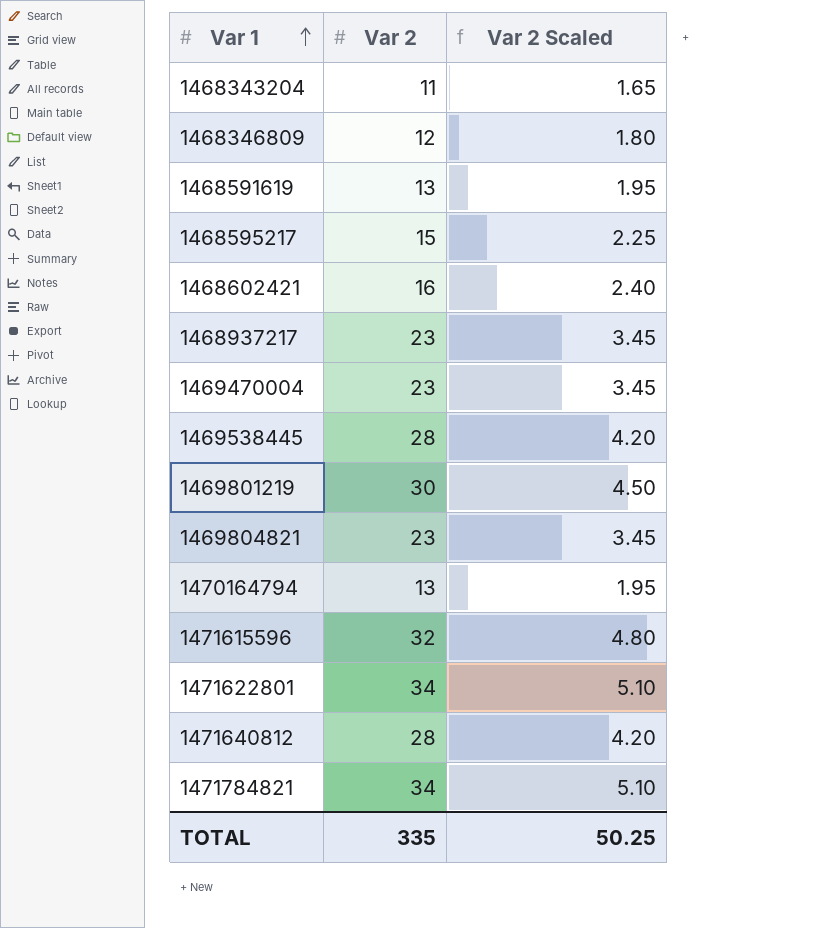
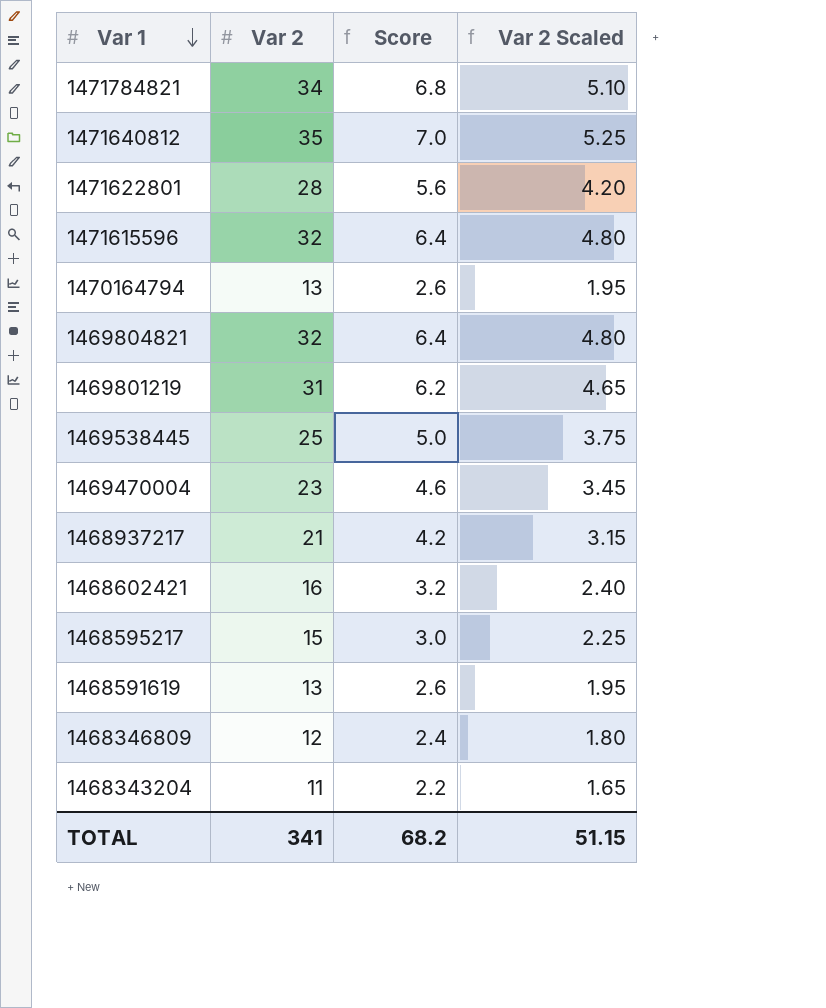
row order: Var 1 ascending -> Var 1 descending
column Score | formula: none -> [Var 2] * 0.2
1471640812 | Var 2: 28 -> 35
1471640812 | Var 2 Scaled: 4.20 -> 5.25
1471622801 | Var 2: 34 -> 28
1471622801 | Var 2 Scaled: 5.10 -> 4.20
1469804821 | Var 2: 23 -> 32
1469804821 | Var 2 Scaled: 3.45 -> 4.80
1469801219 | Var 2: 30 -> 31
1469801219 | Var 2 Scaled: 4.50 -> 4.65
1469538445 | Var 2: 28 -> 25
1469538445 | Var 2 Scaled: 4.20 -> 3.75
1468937217 | Var 2: 23 -> 21
1468937217 | Var 2 Scaled: 3.45 -> 3.15
TOTAL | Var 2: 335 -> 341
TOTAL | Var 2 Scaled: 50.25 -> 51.15

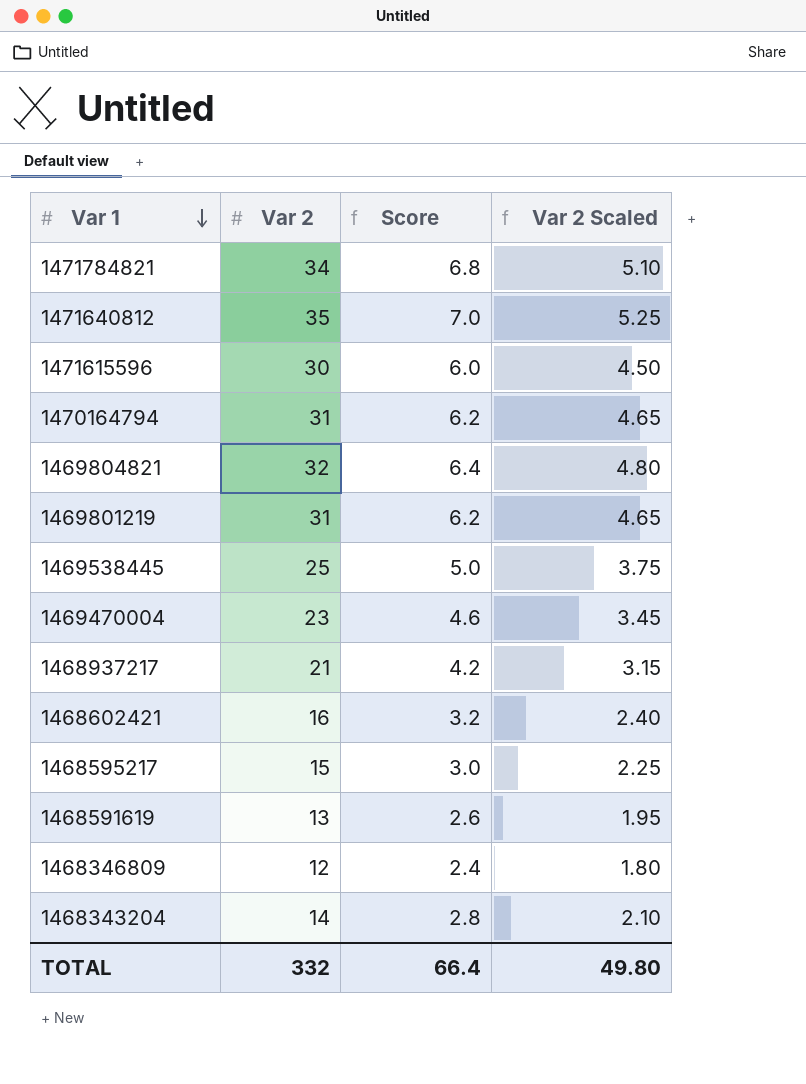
row 1471622801: 28 | 5.6 | 4.20 -> none
1471615596 | Var 2: 32 -> 30
1471615596 | Score: 6.4 -> 6.0
1471615596 | Var 2 Scaled: 4.80 -> 4.50
1470164794 | Var 2: 13 -> 31
1470164794 | Score: 2.6 -> 6.2
1470164794 | Var 2 Scaled: 1.95 -> 4.65
1468343204 | Var 2: 11 -> 14
1468343204 | Score: 2.2 -> 2.8
1468343204 | Var 2 Scaled: 1.65 -> 2.10
TOTAL | Var 2: 341 -> 332
TOTAL | Score: 68.2 -> 66.4
TOTAL | Var 2 Scaled: 51.15 -> 49.80

